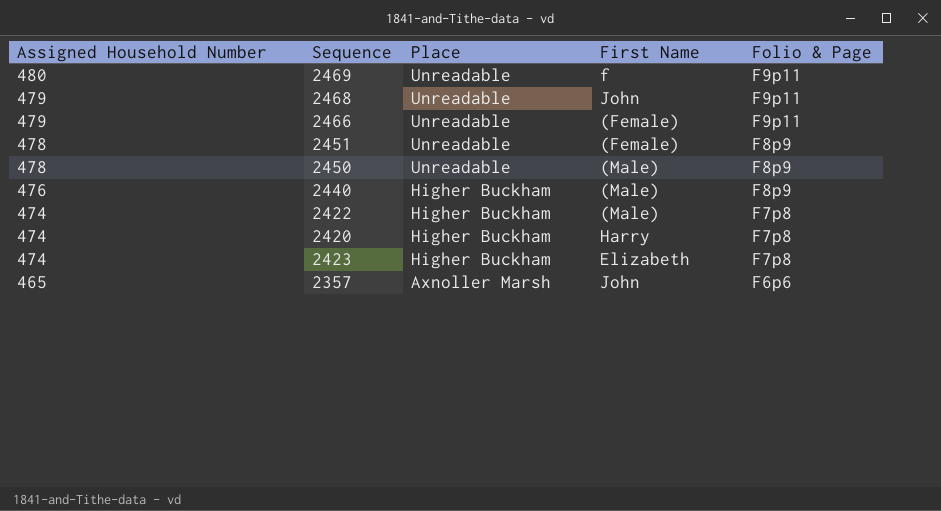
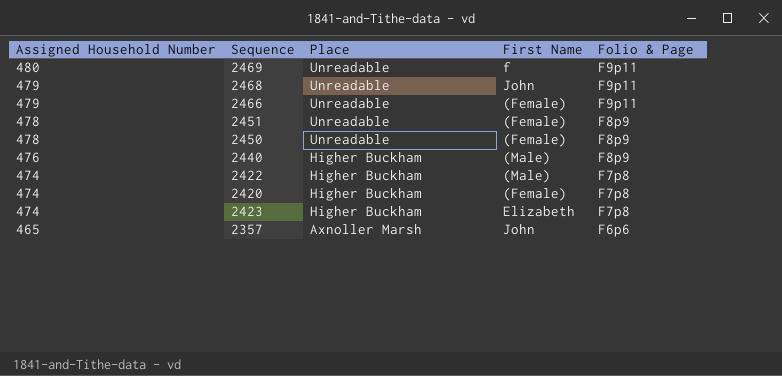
2450 | First Name: (Male) -> (Female)
2420 | First Name: Harry -> (Female)

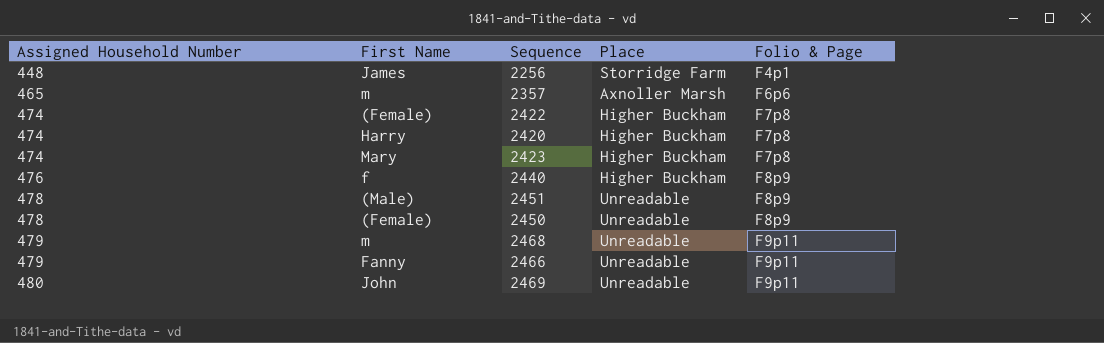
row order: Assigned Household Number descending -> Assigned Household Number ascending
column First Name | position: 4 -> 2
row 2256: none -> 448 | James | Storridge Farm | F4p1
2357 | First Name: John -> m
2422 | First Name: (Male) -> (Female)
2420 | First Name: (Female) -> Harry
2423 | First Name: Elizabeth -> Mary
2440 | First Name: (Male) -> f
2451 | First Name: (Female) -> (Male)
2468 | First Name: John -> m
2466 | First Name: (Female) -> Fanny
2469 | First Name: f -> John

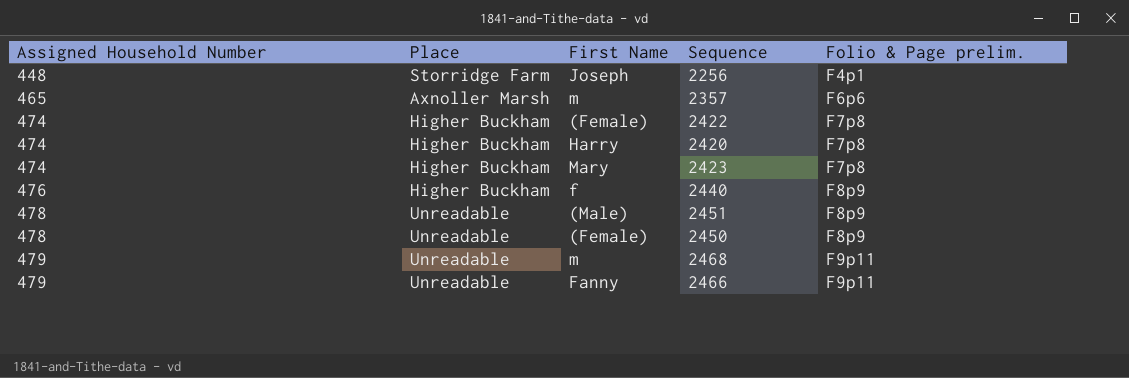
column Place | position: 4 -> 2
column name: Folio & Page -> Folio & Page prelim.
row 2469: 480 | John | Unreadable | F9p11 -> none
2256 | First Name: James -> Joseph

